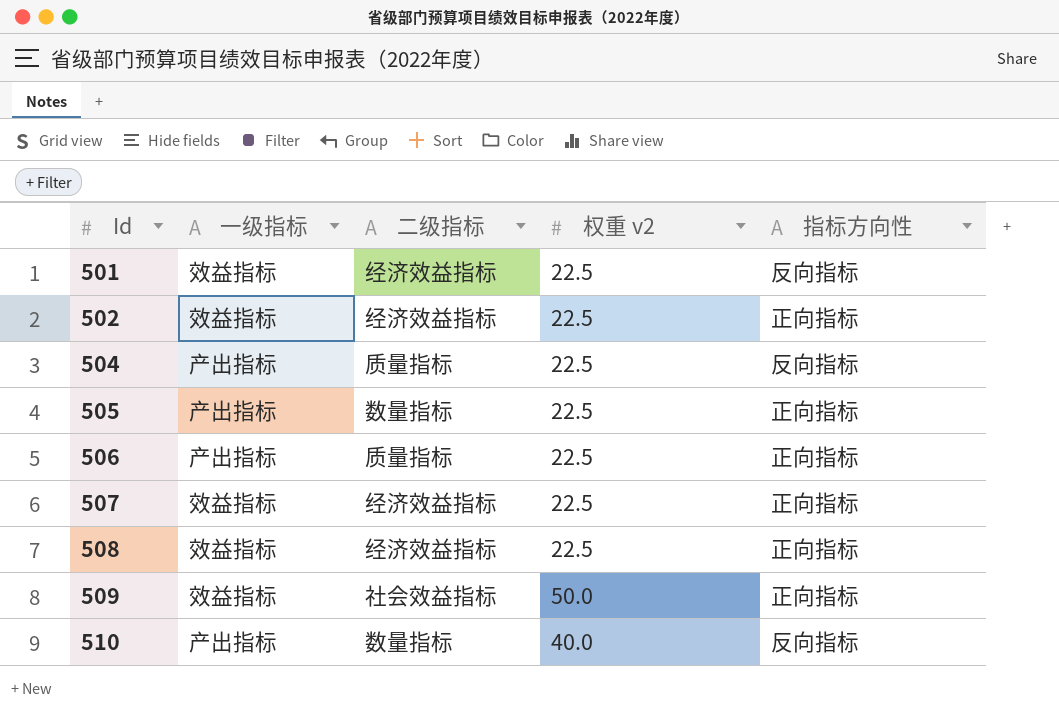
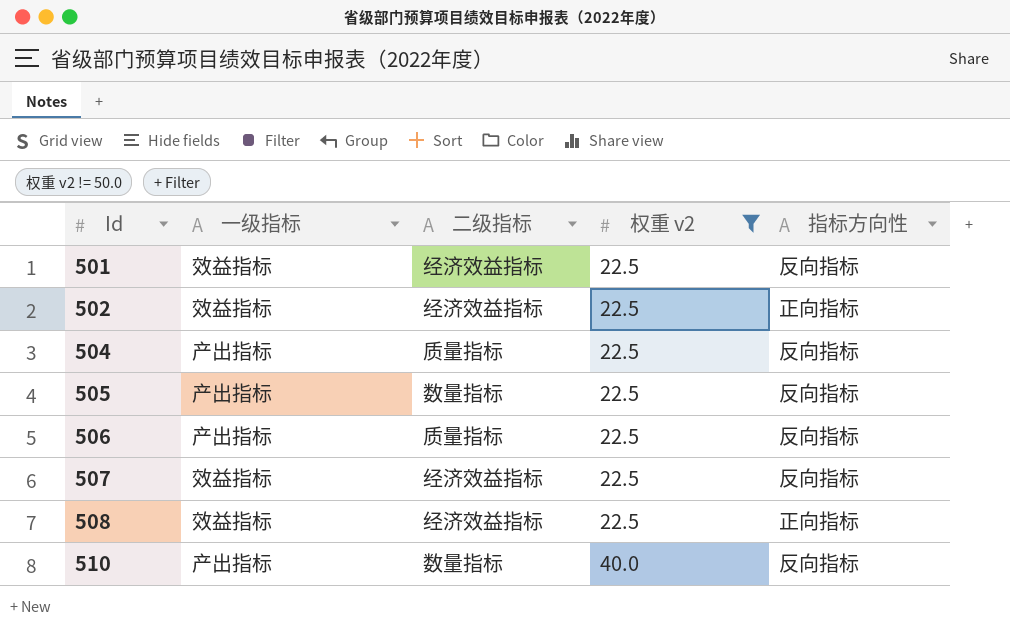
filter: none -> 权重 v2 != 50.0
505 | 指标方向性: 正向指标 -> 反向指标
506 | 指标方向性: 正向指标 -> 反向指标
507 | 指标方向性: 正向指标 -> 反向指标

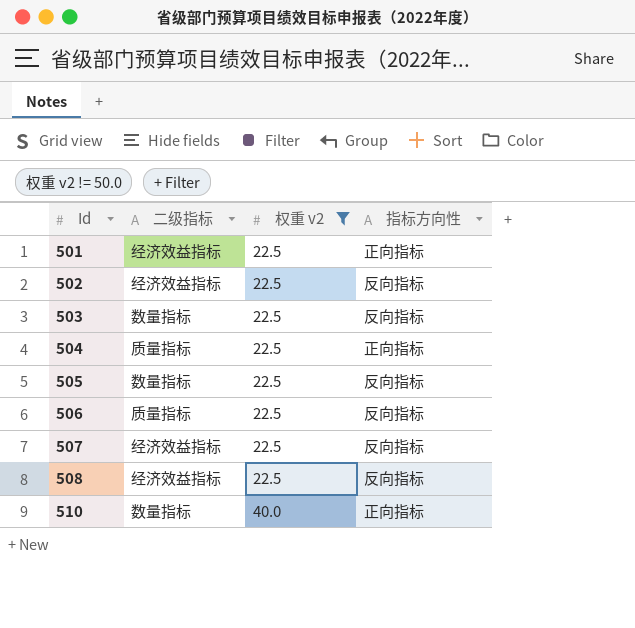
column 一级指标 | position: 2 -> none
501 | 指标方向性: 反向指标 -> 正向指标
502 | 指标方向性: 正向指标 -> 反向指标
row 503: none -> 数量指标 | 22.5 | 反向指标
504 | 指标方向性: 反向指标 -> 正向指标
508 | 指标方向性: 正向指标 -> 反向指标
510 | 指标方向性: 反向指标 -> 正向指标

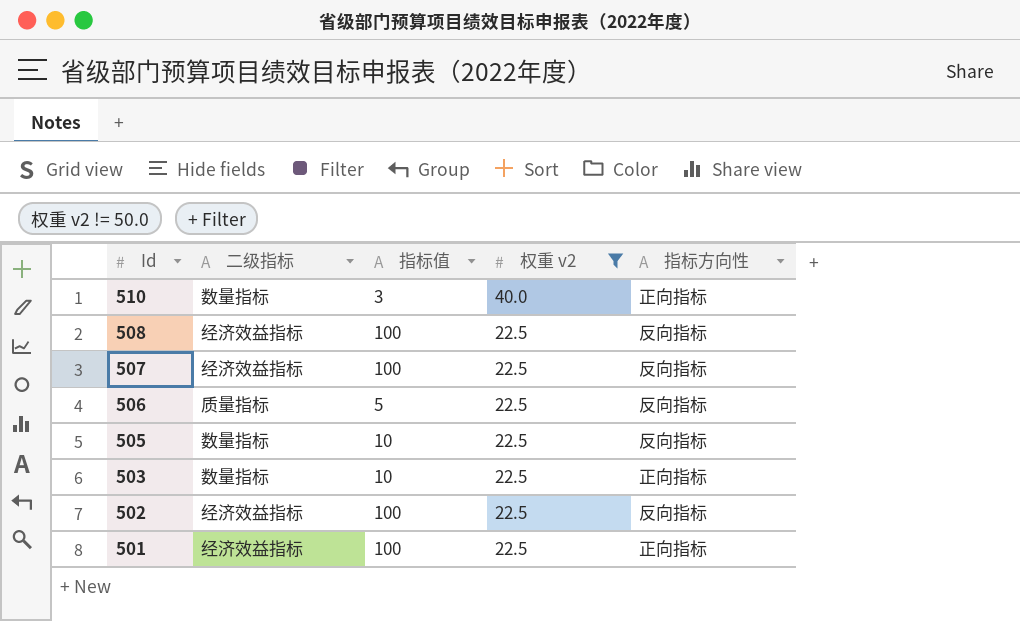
row order: Id ascending -> Id descending
column 指标值 | position: none -> 3
row 504: 质量指标 | 22.5 | 正向指标 -> none
503 | 指标方向性: 反向指标 -> 正向指标

